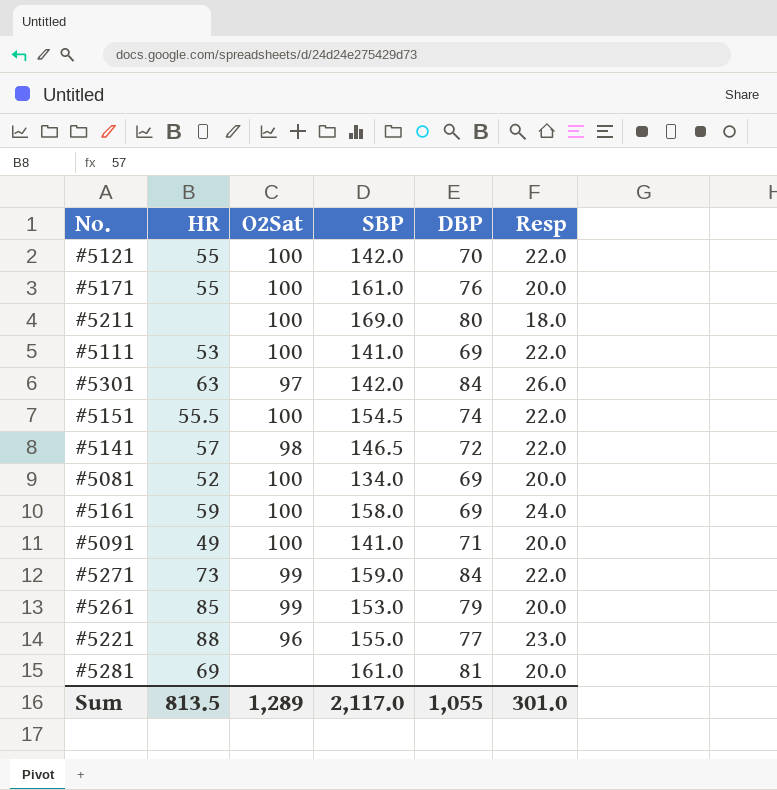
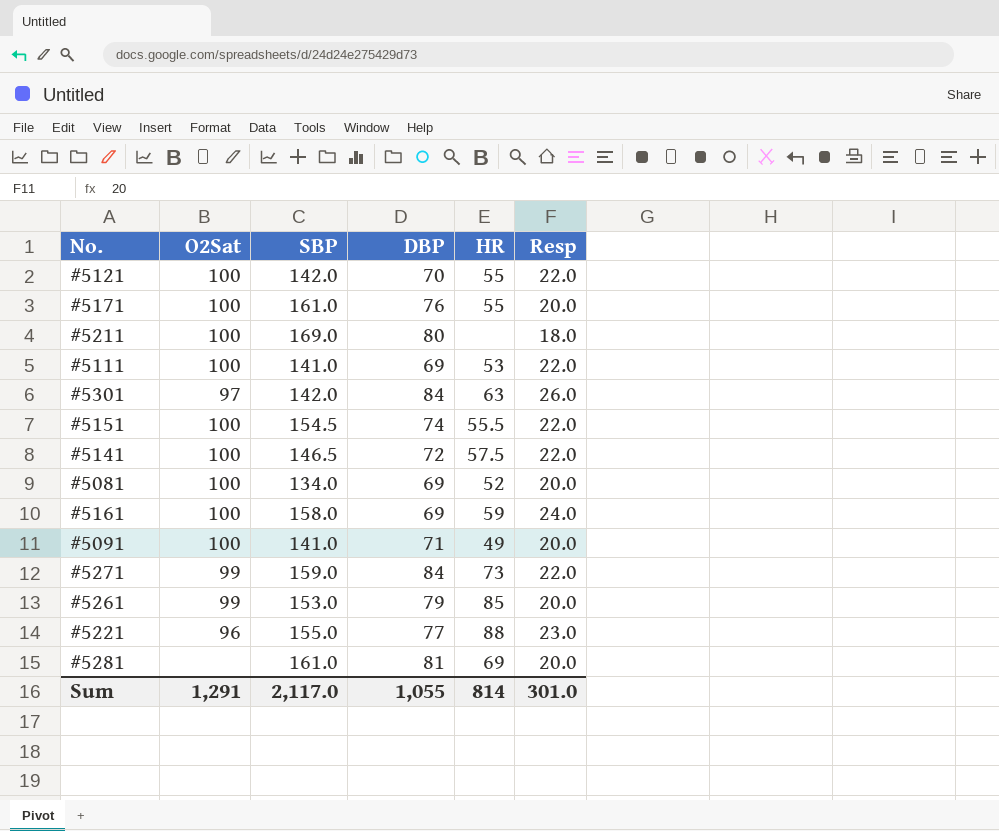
column HR | position: 2 -> 5
#5141 | O2Sat: 98 -> 100
#5141 | HR: 57 -> 57.5
Sum | O2Sat: 1,289 -> 1,291
Sum | HR: 813.5 -> 814

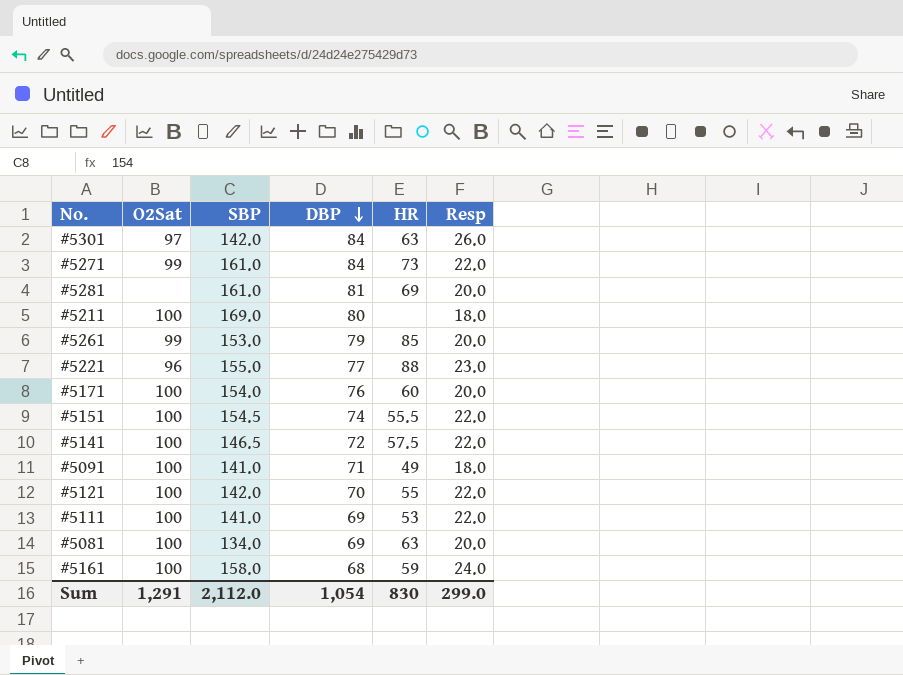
row order: none -> DBP descending
#5271 | SBP: 159.0 -> 161.0
#5171 | SBP: 161.0 -> 154.0
#5171 | HR: 55 -> 60
#5091 | Resp: 20.0 -> 18.0
#5081 | HR: 52 -> 63
#5161 | DBP: 69 -> 68
Sum | SBP: 2,117.0 -> 2,112.0
Sum | DBP: 1,055 -> 1,054
Sum | HR: 814 -> 830
Sum | Resp: 301.0 -> 299.0

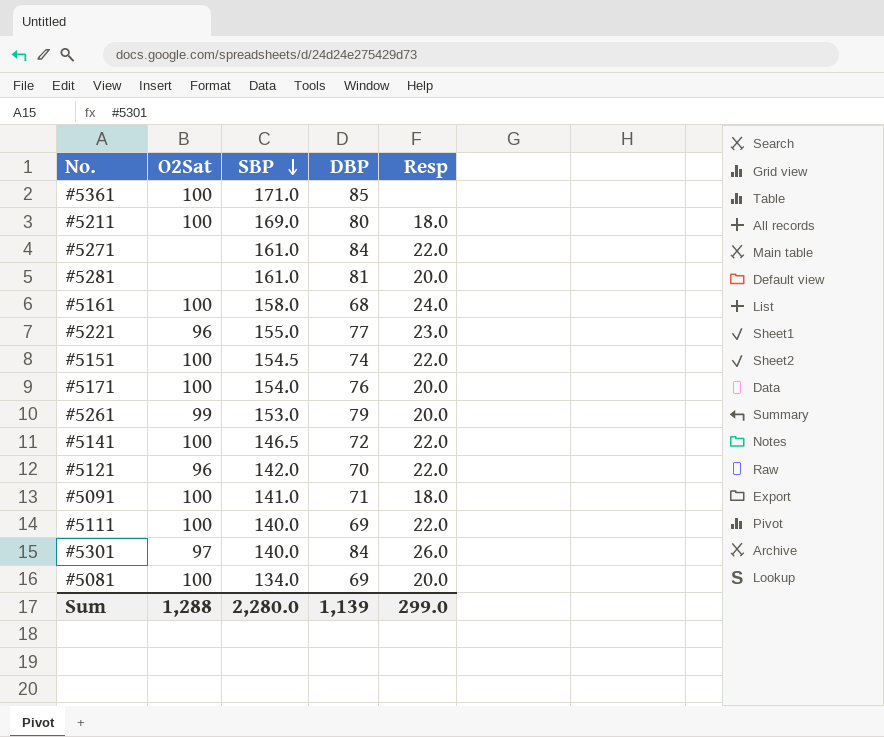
row order: DBP descending -> SBP descending
column HR | position: 5 -> none
row #5361: none -> 100 | 171.0 | 85 | none
#5271 | O2Sat: 99 -> none
#5121 | O2Sat: 100 -> 96
#5111 | SBP: 141.0 -> 140.0
#5301 | SBP: 142.0 -> 140.0
Sum | O2Sat: 1,291 -> 1,288
Sum | SBP: 2,112.0 -> 2,280.0
Sum | DBP: 1,054 -> 1,139

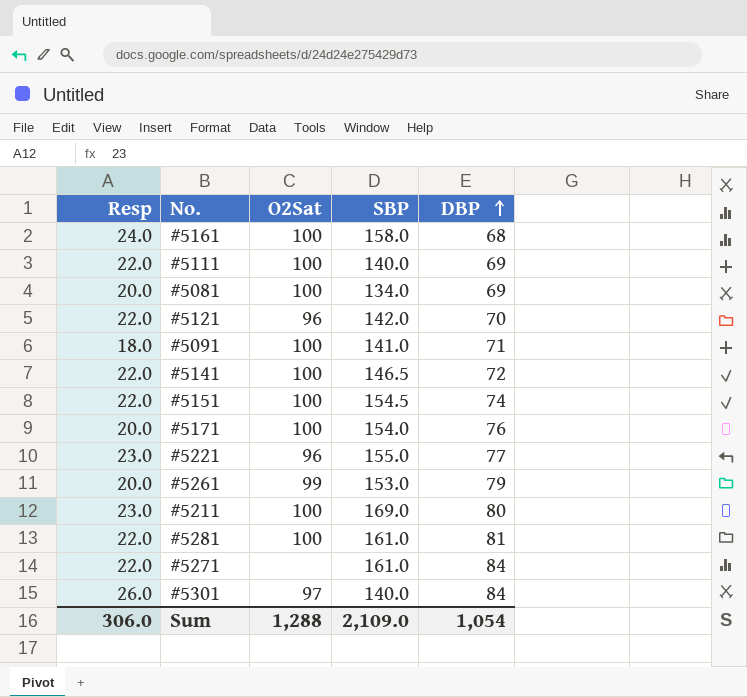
row order: SBP descending -> DBP ascending
column Resp | position: 5 -> 1
row #5361: 100 | 171.0 | 85 | none -> none
#5211 | Resp: 18.0 -> 23.0
#5281 | Resp: 20.0 -> 22.0
#5281 | O2Sat: none -> 100
Sum | Resp: 299.0 -> 306.0
Sum | SBP: 2,280.0 -> 2,109.0
Sum | DBP: 1,139 -> 1,054

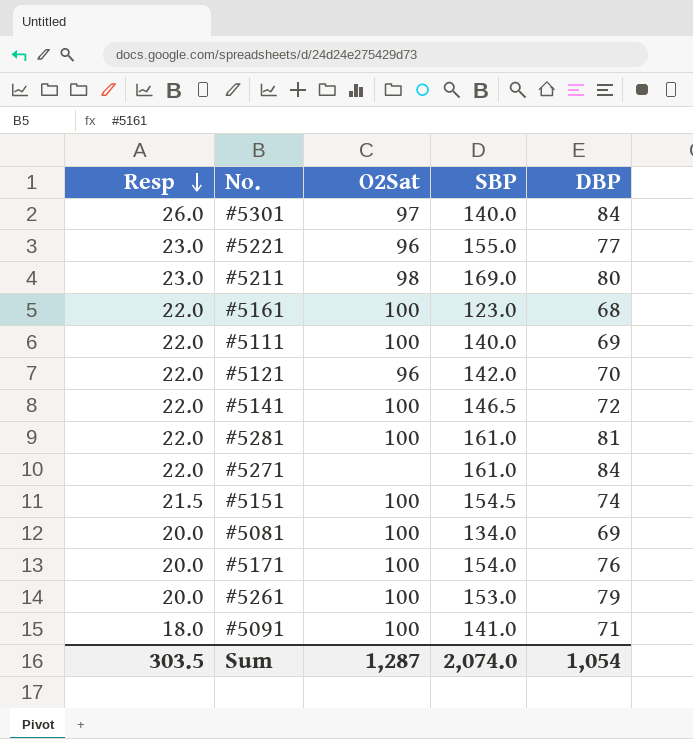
row order: DBP ascending -> Resp descending
#5211 | O2Sat: 100 -> 98
#5161 | Resp: 24.0 -> 22.0
#5161 | SBP: 158.0 -> 123.0
#5151 | Resp: 22.0 -> 21.5
#5261 | O2Sat: 99 -> 100
Sum | Resp: 306.0 -> 303.5
Sum | O2Sat: 1,288 -> 1,287
Sum | SBP: 2,109.0 -> 2,074.0

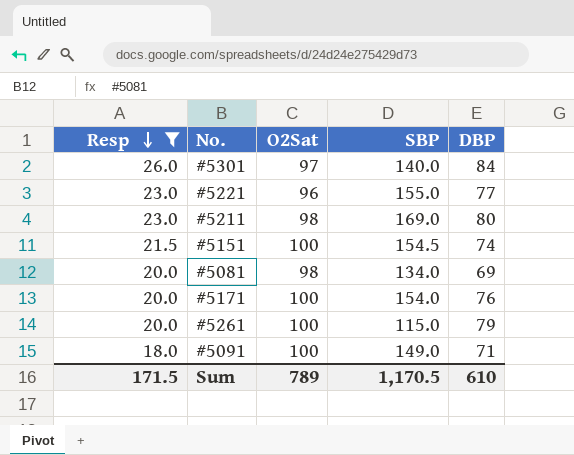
filter: none -> Resp != 22.0
#5081 | O2Sat: 100 -> 98
#5261 | SBP: 153.0 -> 115.0
#5091 | SBP: 141.0 -> 149.0
Sum | Resp: 303.5 -> 171.5
Sum | O2Sat: 1,287 -> 789
Sum | SBP: 2,074.0 -> 1,170.5
Sum | DBP: 1,054 -> 610

